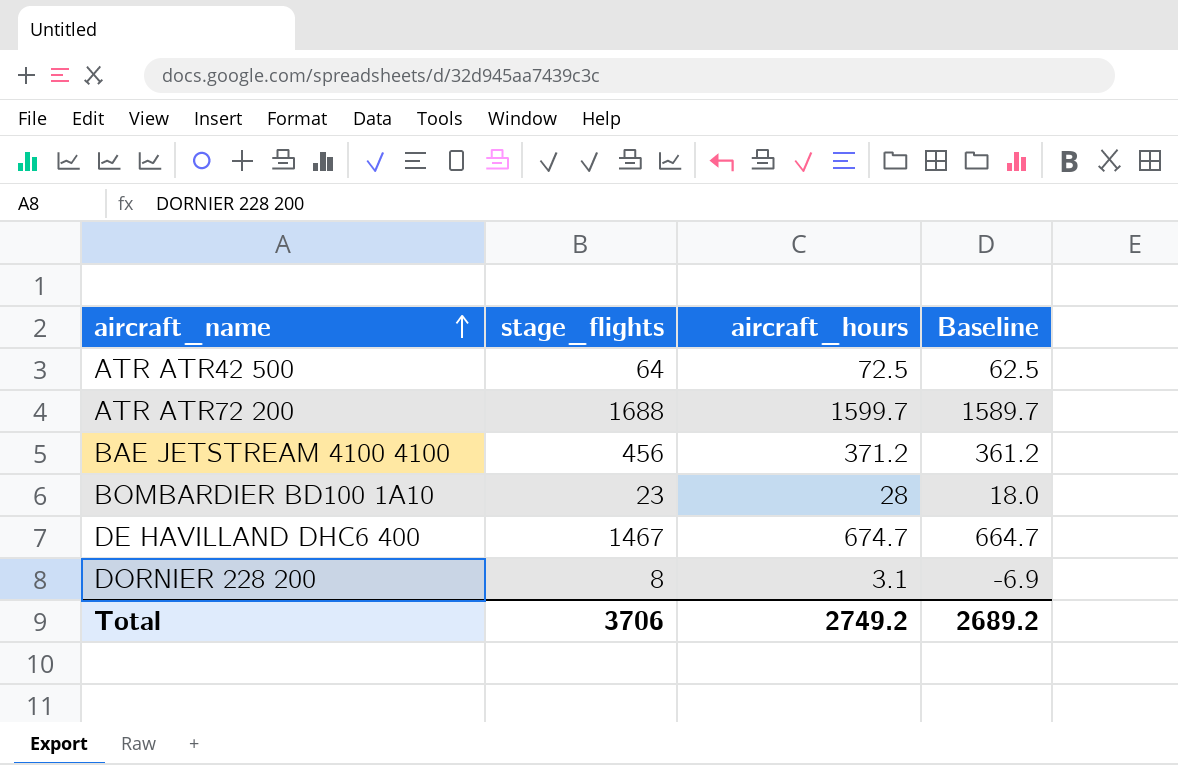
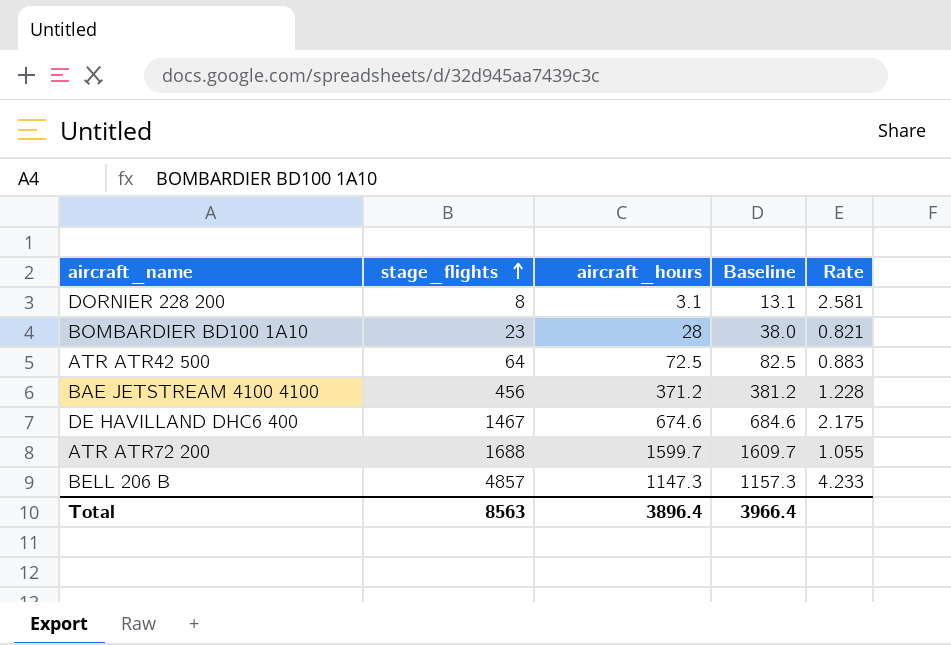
row order: aircraft_name ascending -> stage_flights ascending
column Baseline | formula: [aircraft_hours] - 10 -> [aircraft_hours] + 10
column Rate | formula: none -> [stage_flights] / [aircraft_hours]
DE HAVILLAND DHC6 400 | aircraft_hours: 674.7 -> 674.6
row BELL 206 B: none -> 4857 | 1147.3 | 1157.3 | 4.233
Total | stage_flights: 3706 -> 8563
Total | aircraft_hours: 2749.2 -> 3896.4
Total | Baseline: 2689.2 -> 3966.4

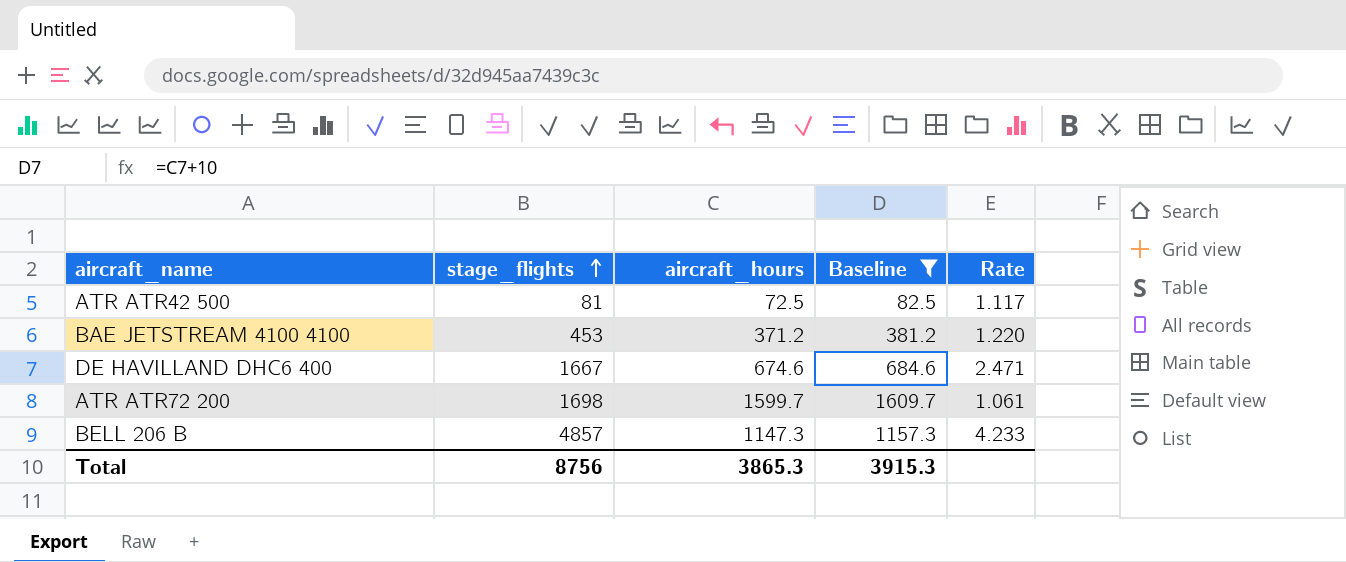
filter: none -> Baseline >= 82.5
ATR ATR42 500 | stage_flights: 64 -> 81
ATR ATR42 500 | Rate: 0.883 -> 1.117
BAE JETSTREAM 4100 4100 | stage_flights: 456 -> 453
BAE JETSTREAM 4100 4100 | Rate: 1.228 -> 1.220
DE HAVILLAND DHC6 400 | stage_flights: 1467 -> 1667
DE HAVILLAND DHC6 400 | Rate: 2.175 -> 2.471
ATR ATR72 200 | stage_flights: 1688 -> 1698
ATR ATR72 200 | Rate: 1.055 -> 1.061
Total | stage_flights: 8563 -> 8756
Total | aircraft_hours: 3896.4 -> 3865.3
Total | Baseline: 3966.4 -> 3915.3

